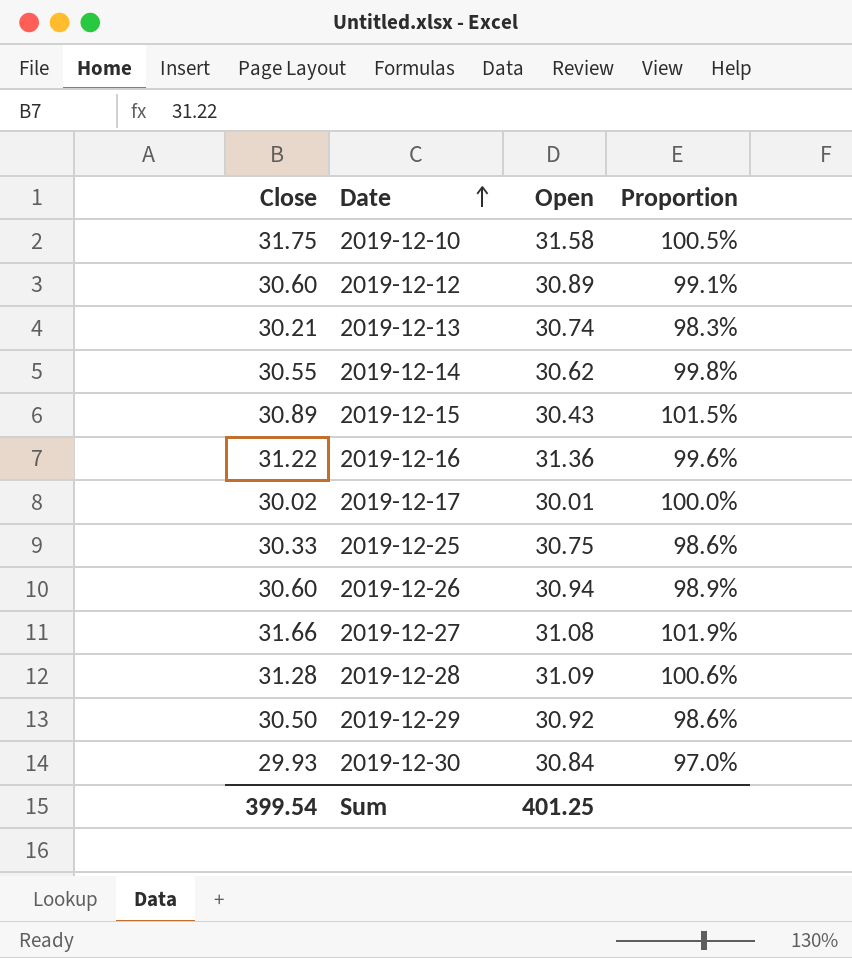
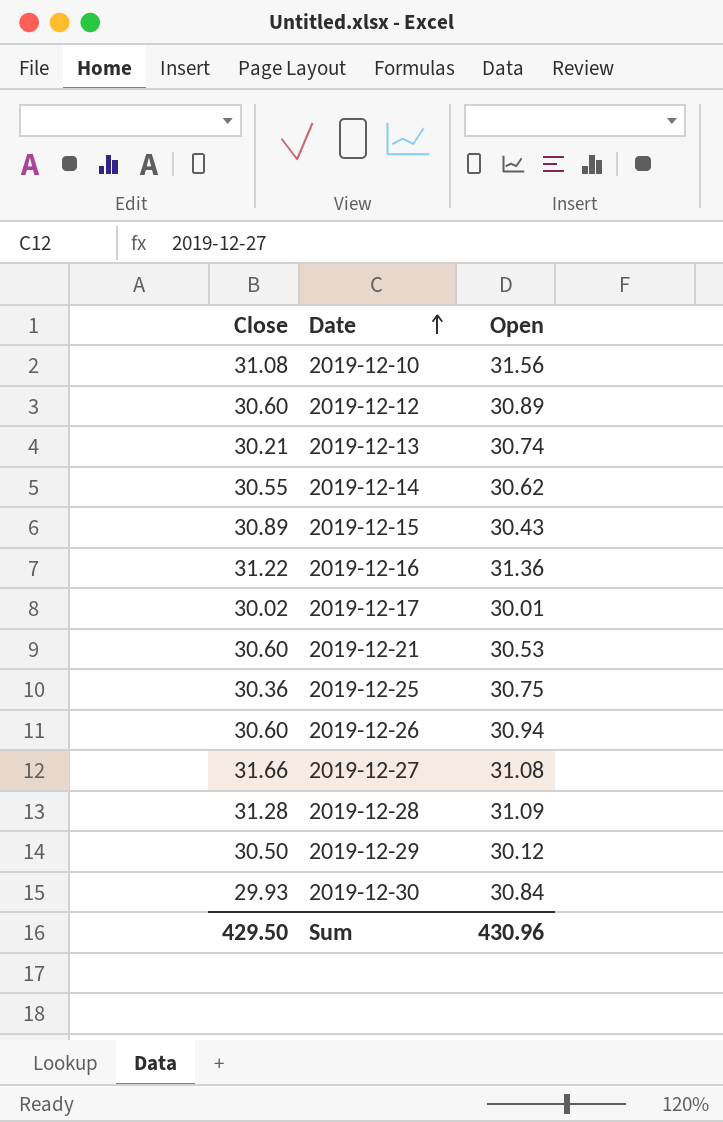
column Proportion | formula: [Close] / [Open] -> none
2019-12-10 | Close: 31.75 -> 31.08
2019-12-10 | Open: 31.58 -> 31.56
row 2019-12-21: none -> 30.60 | 30.53
2019-12-25 | Close: 30.33 -> 30.36
2019-12-29 | Open: 30.92 -> 30.12
Sum | Close: 399.54 -> 429.50
Sum | Open: 401.25 -> 430.96

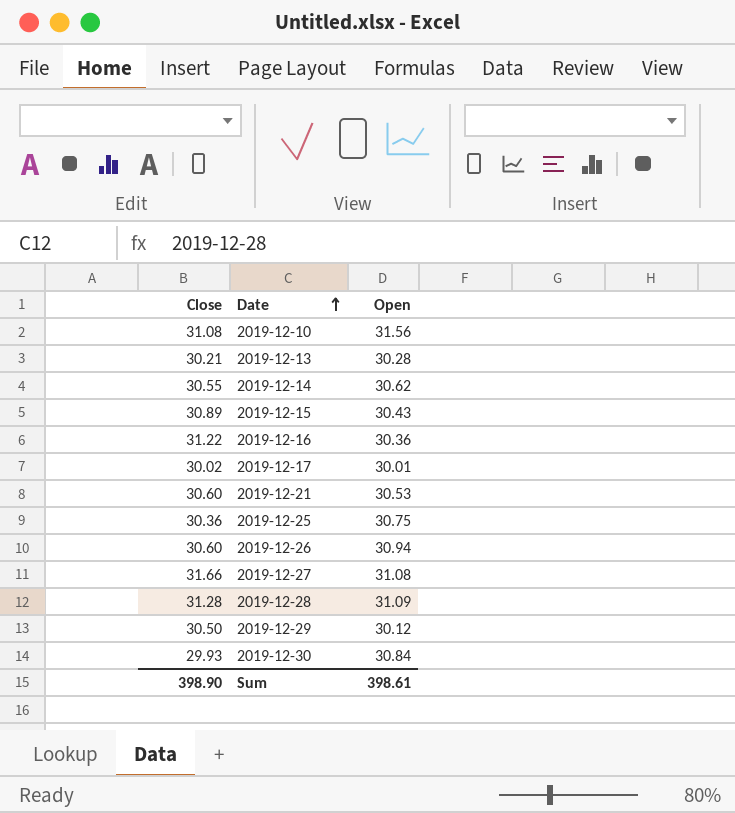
row 2019-12-12: 30.60 | 30.89 -> none
2019-12-13 | Open: 30.74 -> 30.28
2019-12-16 | Open: 31.36 -> 30.36
Sum | Close: 429.50 -> 398.90
Sum | Open: 430.96 -> 398.61

